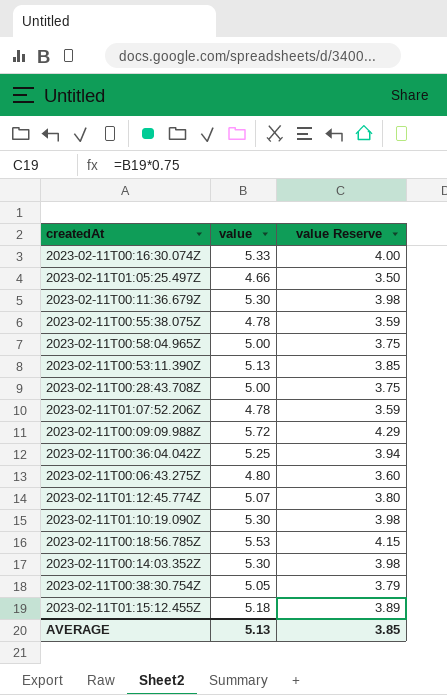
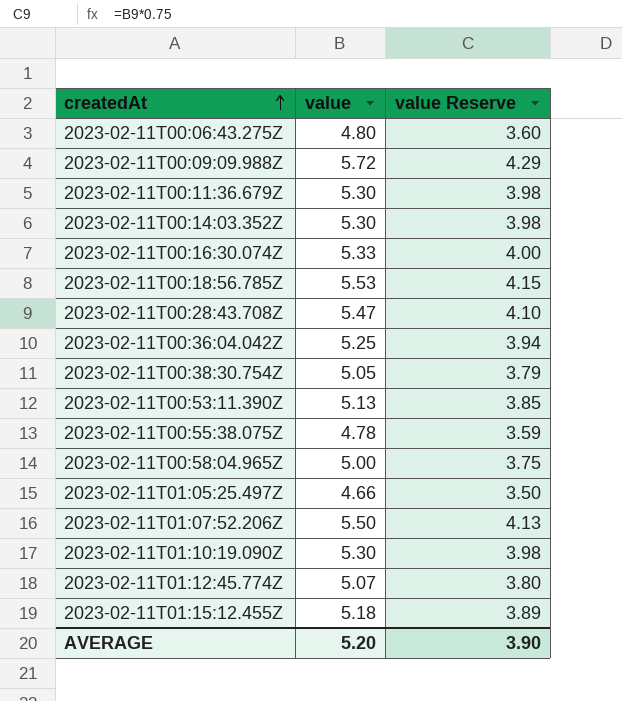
row order: none -> createdAt ascending
2023-02-11T00:28:43.708Z | value: 5.00 -> 5.47
2023-02-11T00:28:43.708Z | value Reserve: 3.75 -> 4.10
2023-02-11T01:07:52.206Z | value: 4.78 -> 5.50
2023-02-11T01:07:52.206Z | value Reserve: 3.59 -> 4.13
AVERAGE | value: 5.13 -> 5.20
AVERAGE | value Reserve: 3.85 -> 3.90

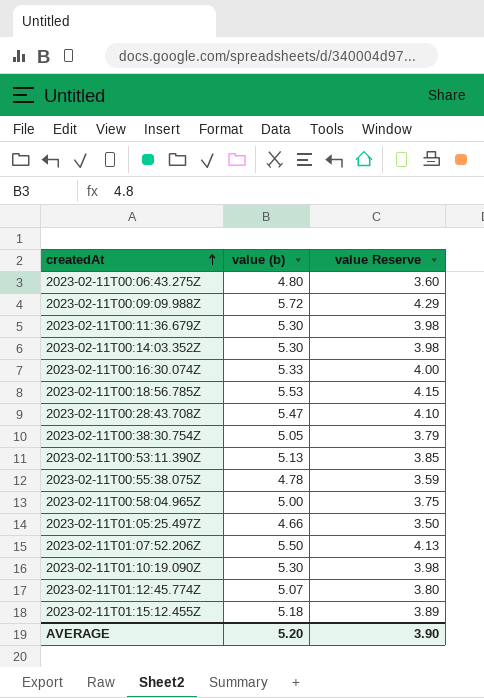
column name: value -> value (b)
row 2023-02-11T00:36:04.042Z: 5.25 | 3.94 -> none

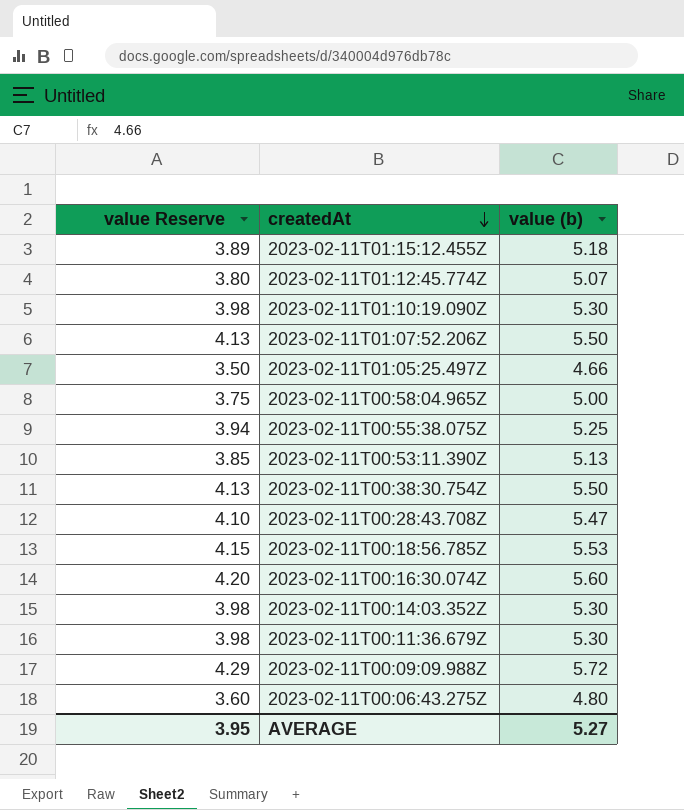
row order: createdAt ascending -> createdAt descending
column value Reserve | position: 3 -> 1
2023-02-11T00:55:38.075Z | value Reserve: 3.59 -> 3.94
2023-02-11T00:55:38.075Z | value (b): 4.78 -> 5.25
2023-02-11T00:38:30.754Z | value Reserve: 3.79 -> 4.13
2023-02-11T00:38:30.754Z | value (b): 5.05 -> 5.50
2023-02-11T00:16:30.074Z | value Reserve: 4.00 -> 4.20
2023-02-11T00:16:30.074Z | value (b): 5.33 -> 5.60
AVERAGE | value Reserve: 3.90 -> 3.95
AVERAGE | value (b): 5.20 -> 5.27

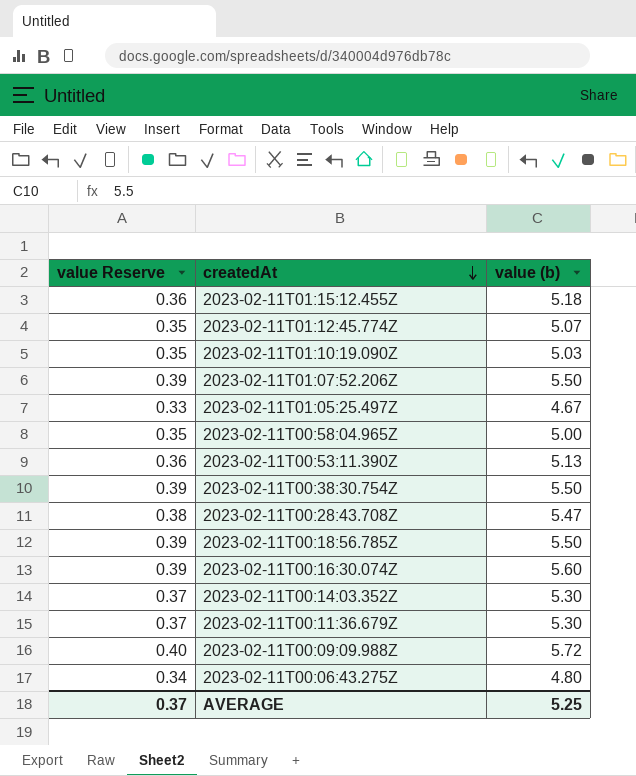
column value Reserve | formula: [value (b)] * 0.75 -> [value (b)] * 0.07
row 2023-02-11T00:55:38.075Z: 3.94 | 5.25 -> none
2023-02-11T01:10:19.090Z | value (b): 5.30 -> 5.03
2023-02-11T01:05:25.497Z | value (b): 4.66 -> 4.67
2023-02-11T00:18:56.785Z | value (b): 5.53 -> 5.50
AVERAGE | value Reserve: 3.95 -> 0.37
AVERAGE | value (b): 5.27 -> 5.25

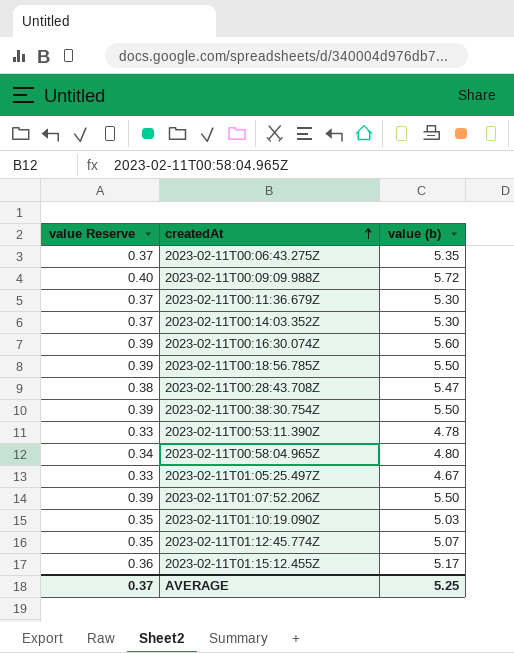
row order: createdAt descending -> createdAt ascending
2023-02-11T00:06:43.275Z | value Reserve: 0.34 -> 0.37
2023-02-11T00:06:43.275Z | value (b): 4.80 -> 5.35
2023-02-11T00:53:11.390Z | value Reserve: 0.36 -> 0.33
2023-02-11T00:53:11.390Z | value (b): 5.13 -> 4.78
2023-02-11T00:58:04.965Z | value Reserve: 0.35 -> 0.34
2023-02-11T00:58:04.965Z | value (b): 5.00 -> 4.80
2023-02-11T01:15:12.455Z | value (b): 5.18 -> 5.17

